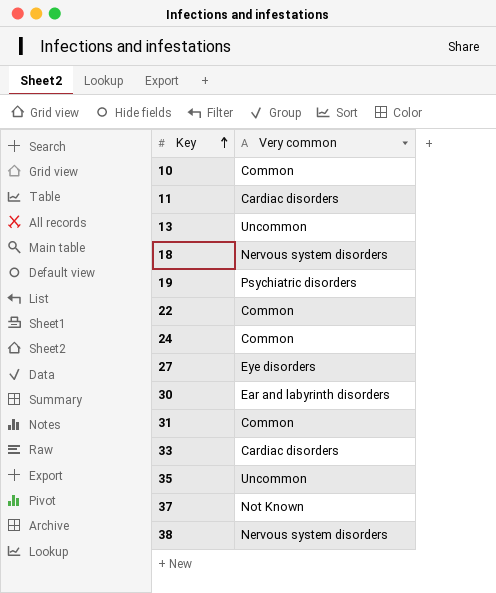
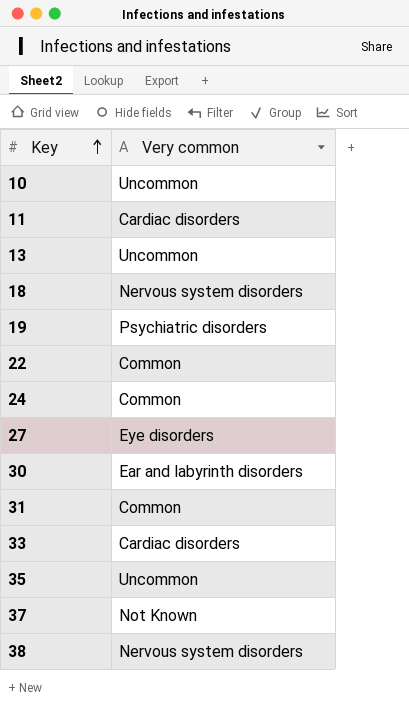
10 | Very common: Common -> Uncommon

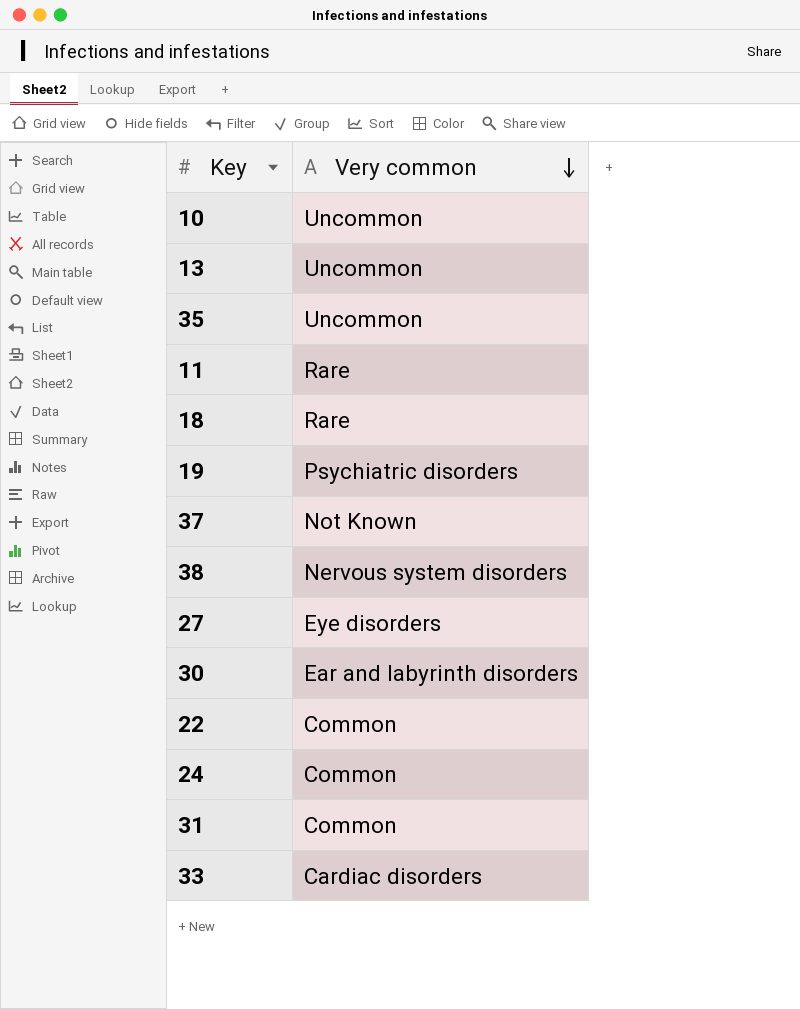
row order: Key ascending -> Very common descending
11 | Very common: Cardiac disorders -> Rare
18 | Very common: Nervous system disorders -> Rare

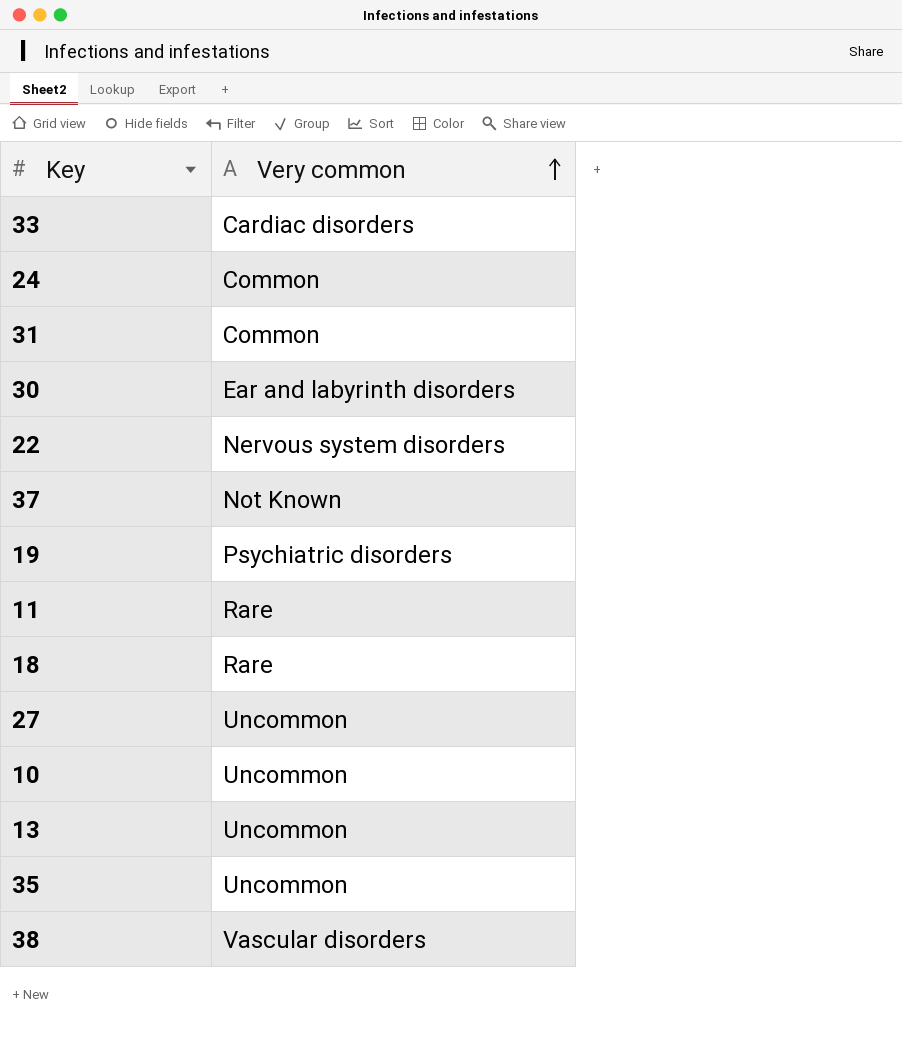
row order: Very common descending -> Very common ascending
22 | Very common: Common -> Nervous system disorders
27 | Very common: Eye disorders -> Uncommon
38 | Very common: Nervous system disorders -> Vascular disorders

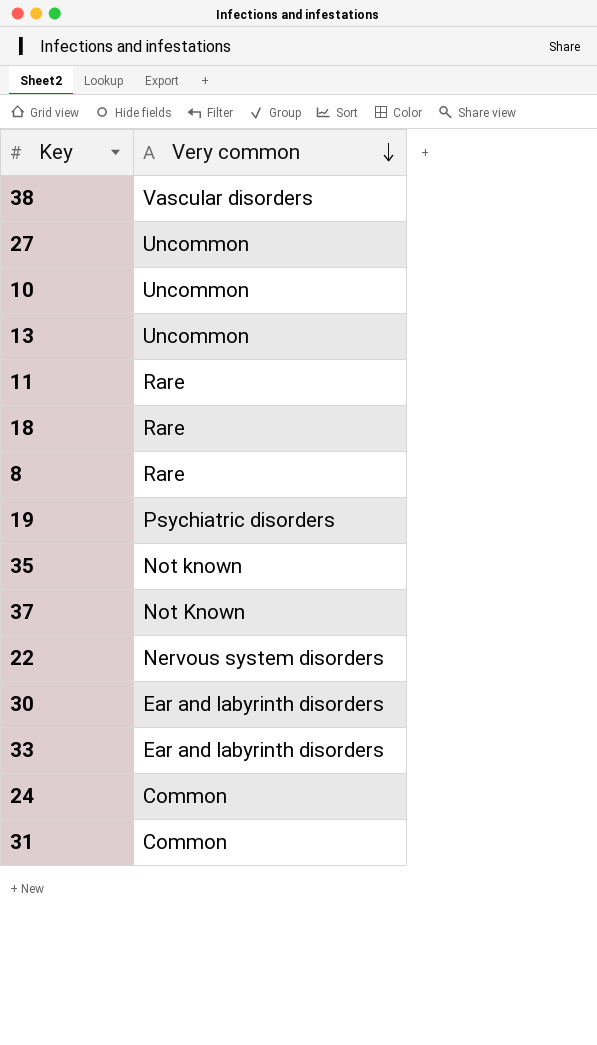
row order: Very common ascending -> Very common descending
row 8: none -> Rare
35 | Very common: Uncommon -> Not known
33 | Very common: Cardiac disorders -> Ear and labyrinth disorders

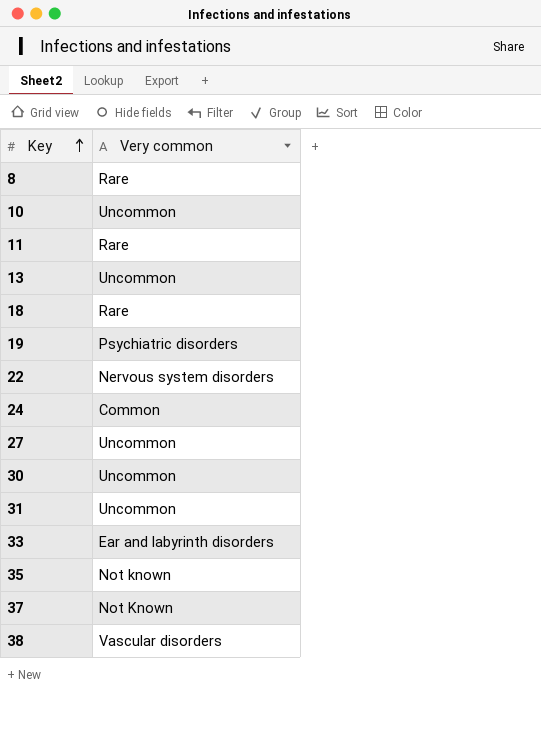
row order: Very common descending -> Key ascending
30 | Very common: Ear and labyrinth disorders -> Uncommon
31 | Very common: Common -> Uncommon

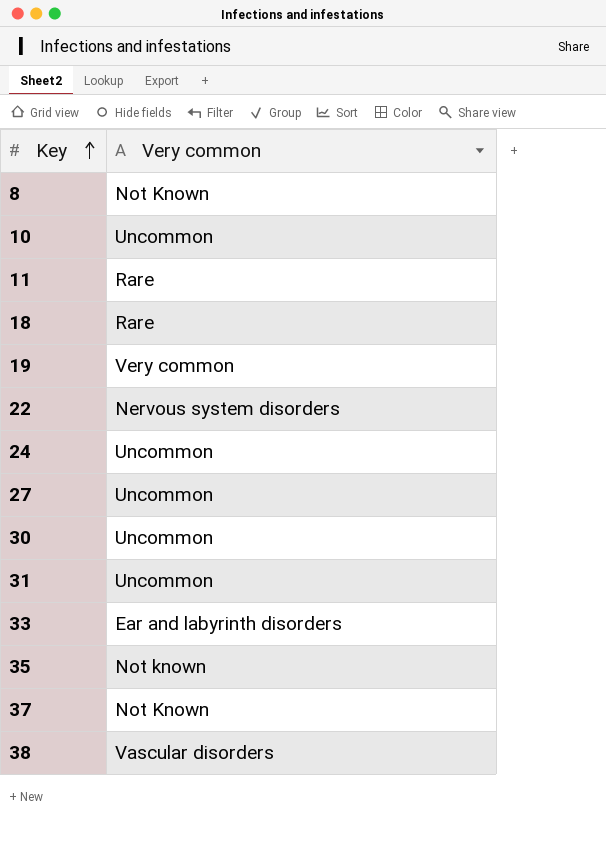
row 13: Uncommon -> none
8 | Very common: Rare -> Not Known
19 | Very common: Psychiatric disorders -> Very common
24 | Very common: Common -> Uncommon

